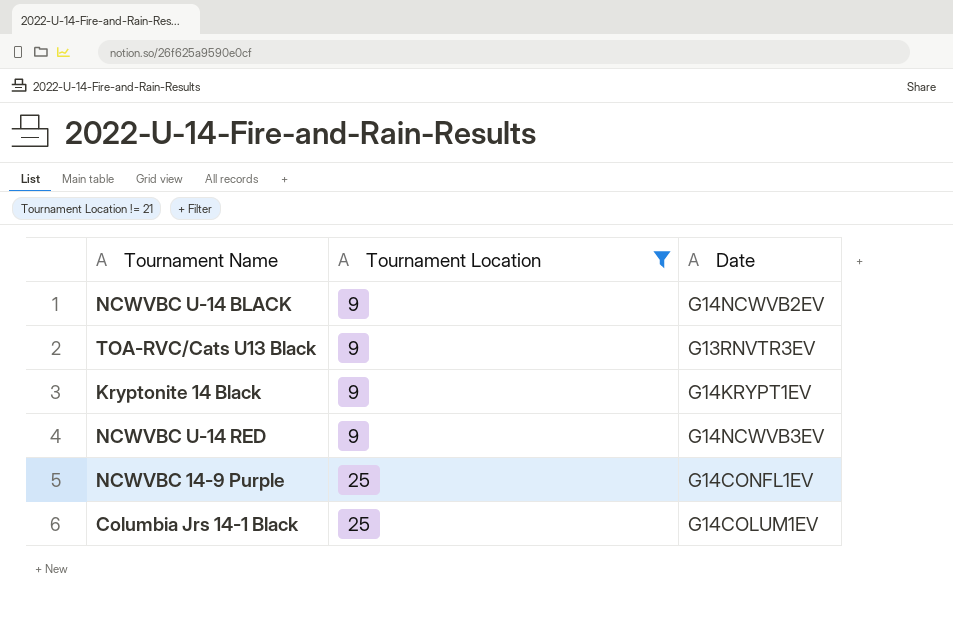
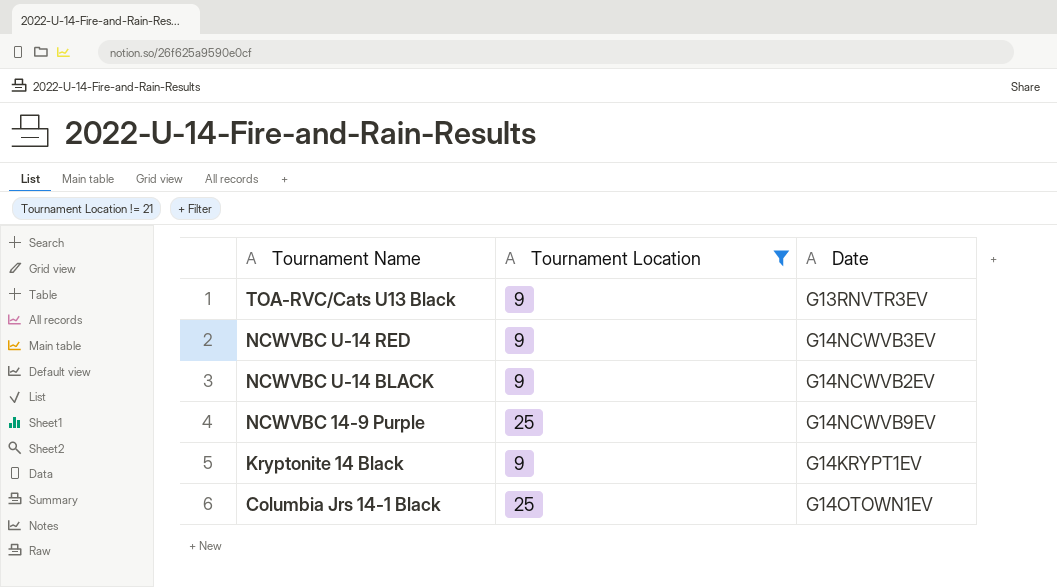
row order: Tournament Location ascending -> Tournament Name descending
NCWVBC 14-9 Purple | Date: G14CONFL1EV -> G14NCWVB9EV
Columbia Jrs 14-1 Black | Date: G14COLUM1EV -> G14OTOWN1EV

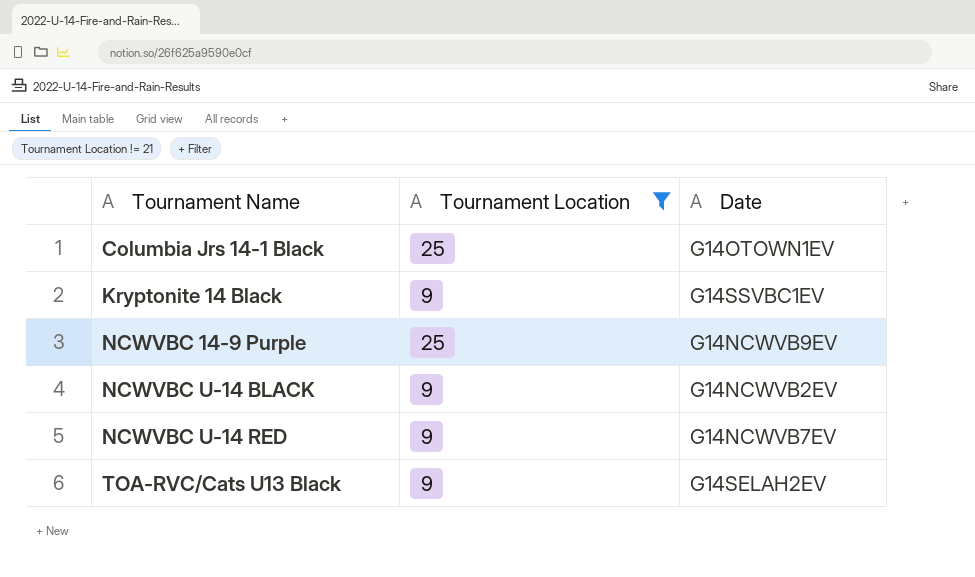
row order: Tournament Name descending -> Tournament Name ascending
Kryptonite 14 Black | Date: G14KRYPT1EV -> G14SSVBC1EV
NCWVBC U-14 RED | Date: G14NCWVB3EV -> G14NCWVB7EV
TOA-RVC/Cats U13 Black | Date: G13RNVTR3EV -> G14SELAH2EV

